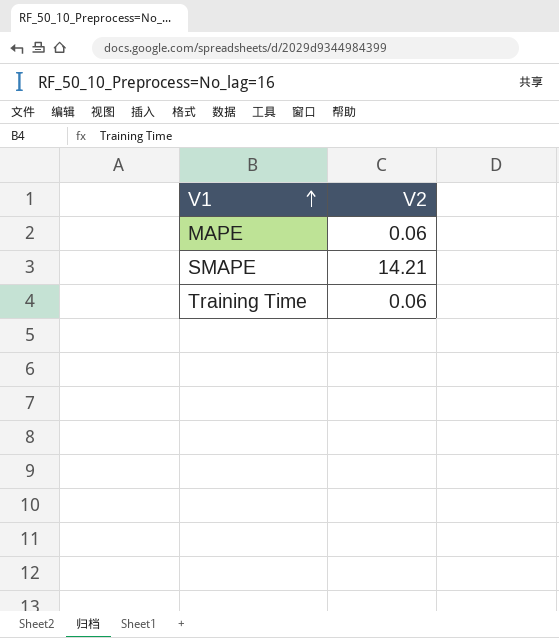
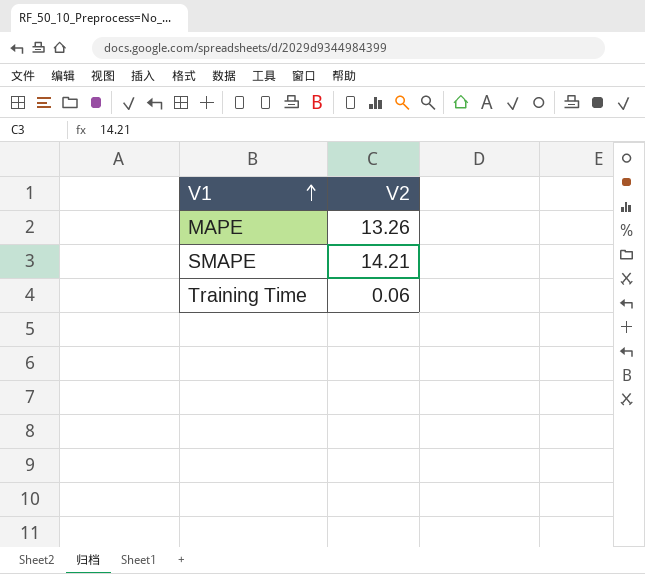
MAPE | V2: 0.06 -> 13.26

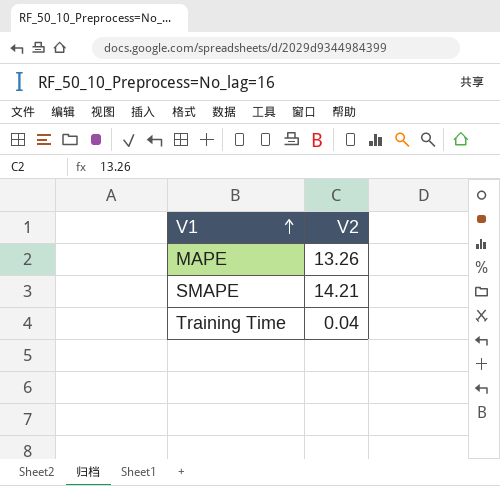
Training Time | V2: 0.06 -> 0.04

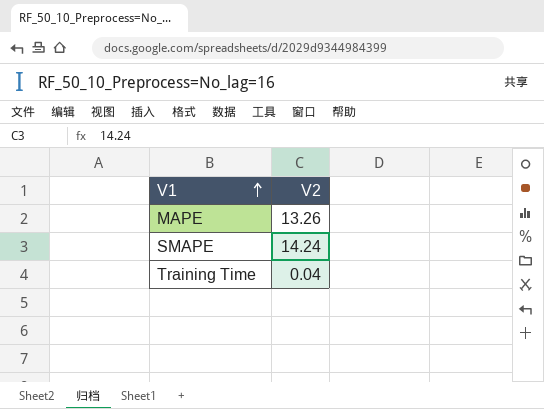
SMAPE | V2: 14.21 -> 14.24

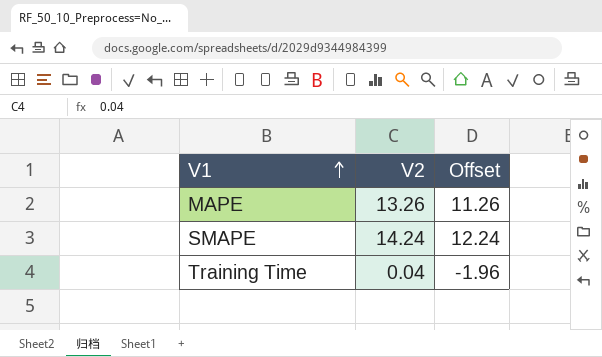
column Offset | formula: none -> [V2] - 2

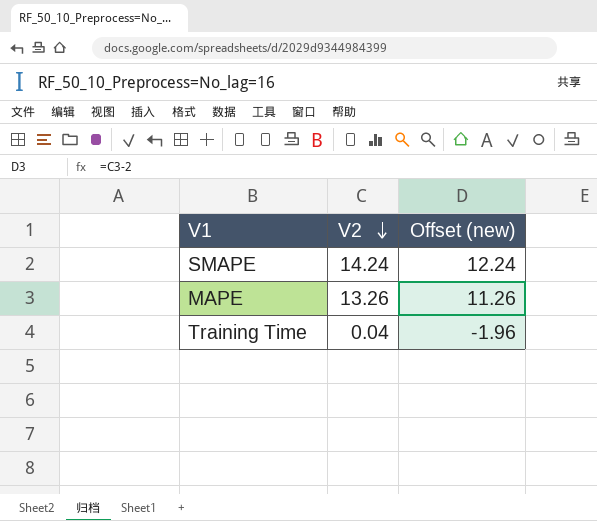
row order: V1 ascending -> V2 descending
column name: Offset -> Offset (new)

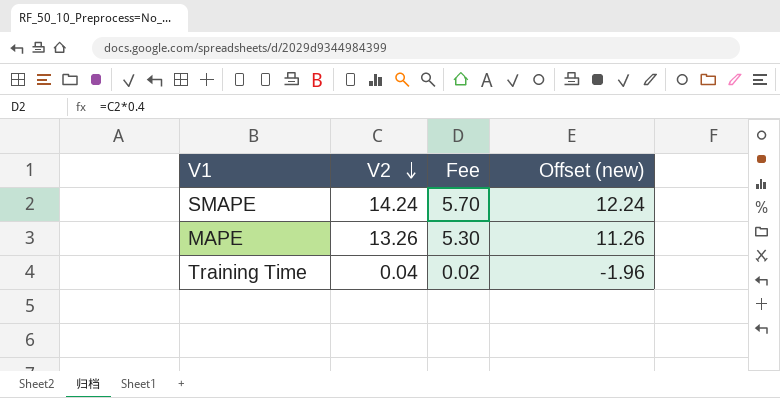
column Fee | formula: none -> [V2] * 0.4

